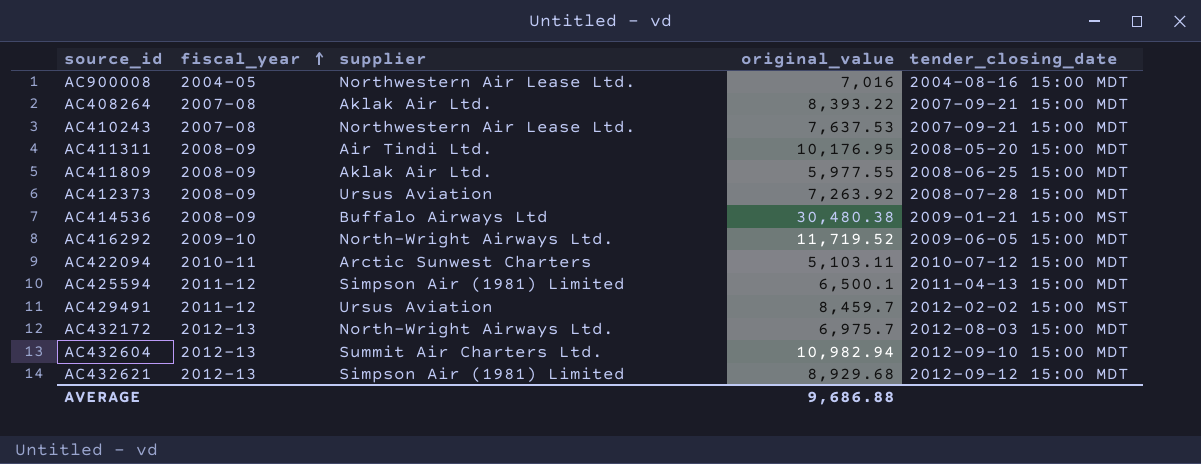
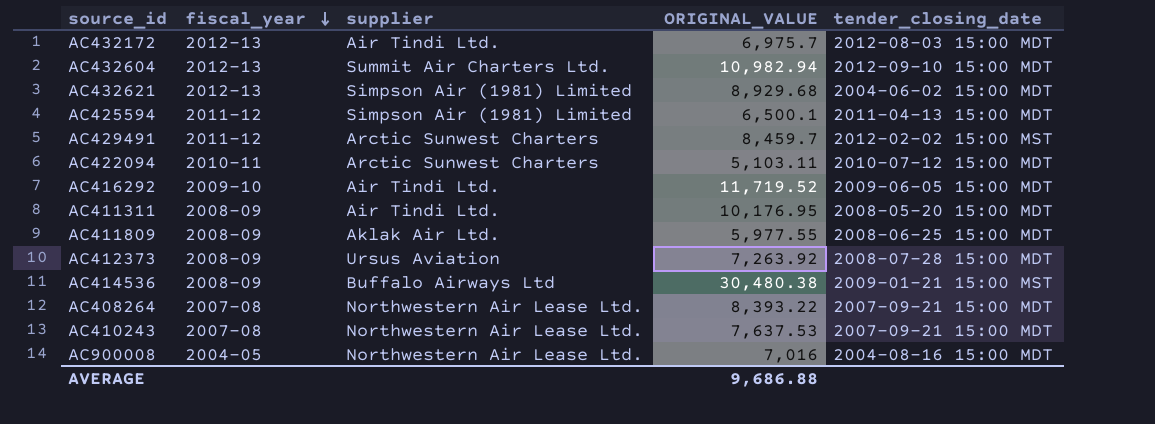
row order: fiscal_year ascending -> fiscal_year descending
column name: original_value -> ORIGINAL_VALUE
AC432172 | supplier: North-Wright Airways Ltd. -> Air Tindi Ltd.
AC432621 | tender_closing_date: 2012-09-12 15:00 MDT -> 2004-06-02 15:00 MDT
AC429491 | supplier: Ursus Aviation -> Arctic Sunwest Charters
AC416292 | supplier: North-Wright Airways Ltd. -> Air Tindi Ltd.
AC408264 | supplier: Aklak Air Ltd. -> Northwestern Air Lease Ltd.

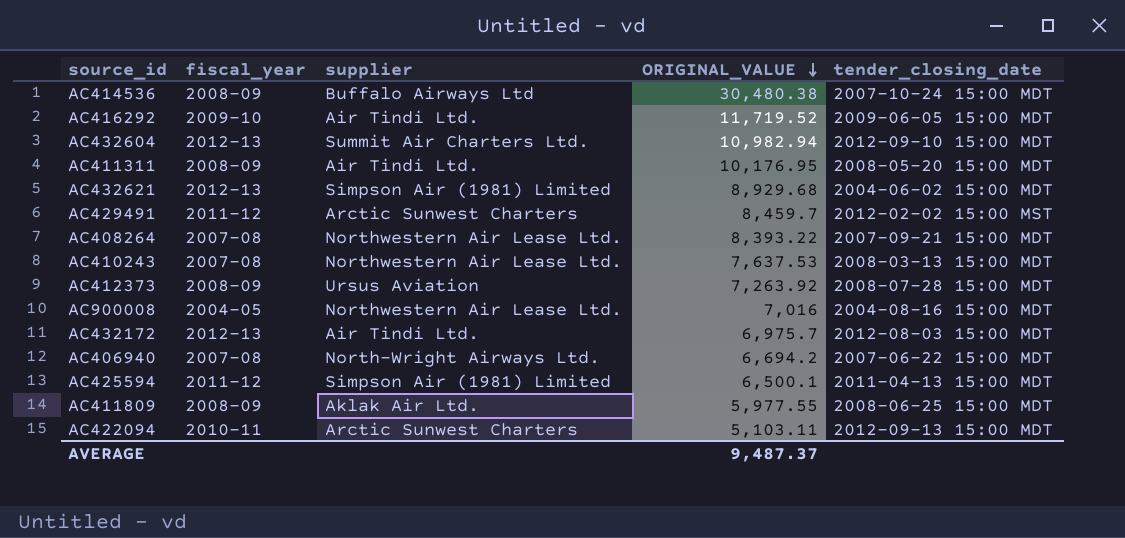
row order: fiscal_year descending -> ORIGINAL_VALUE descending
AC414536 | tender_closing_date: 2009-01-21 15:00 MST -> 2007-10-24 15:00 MDT
AC410243 | tender_closing_date: 2007-09-21 15:00 MDT -> 2008-03-13 15:00 MDT
row AC406940: none -> 2007-08 | North-Wright Airways Ltd. | 6,694.2 | 2007-06-22 15:00 MDT
AC422094 | tender_closing_date: 2010-07-12 15:00 MDT -> 2012-09-13 15:00 MDT
AVERAGE | ORIGINAL_VALUE: 9,686.88 -> 9,487.37

